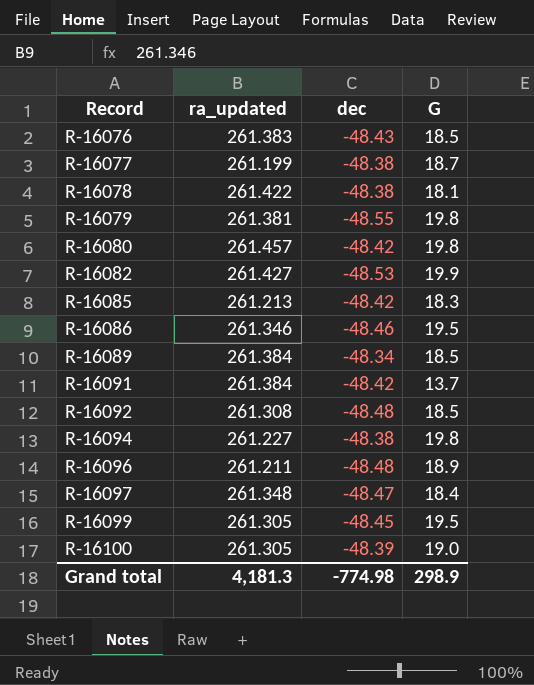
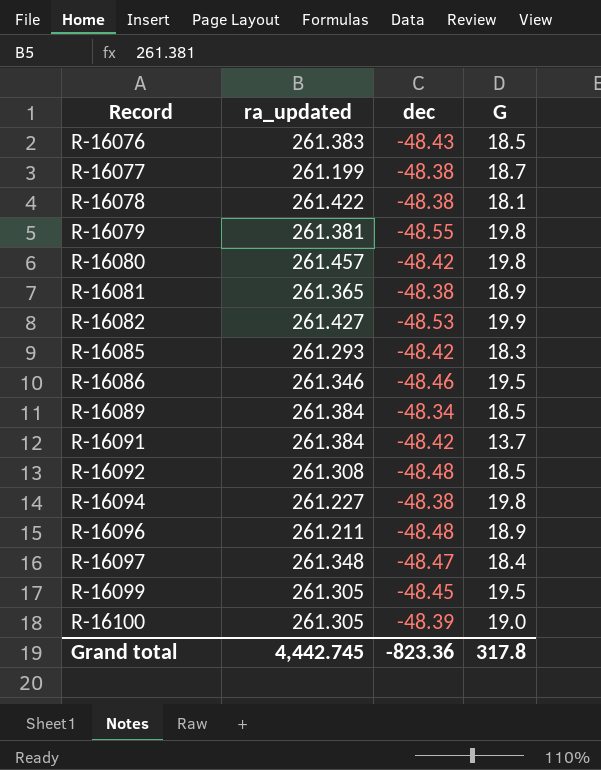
row R-16081: none -> 261.365 | -48.38 | 18.9
R-16085 | ra_updated: 261.213 -> 261.293
Grand total | ra_updated: 4,181.3 -> 4,442.745
Grand total | dec: -774.98 -> -823.36
Grand total | G: 298.9 -> 317.8

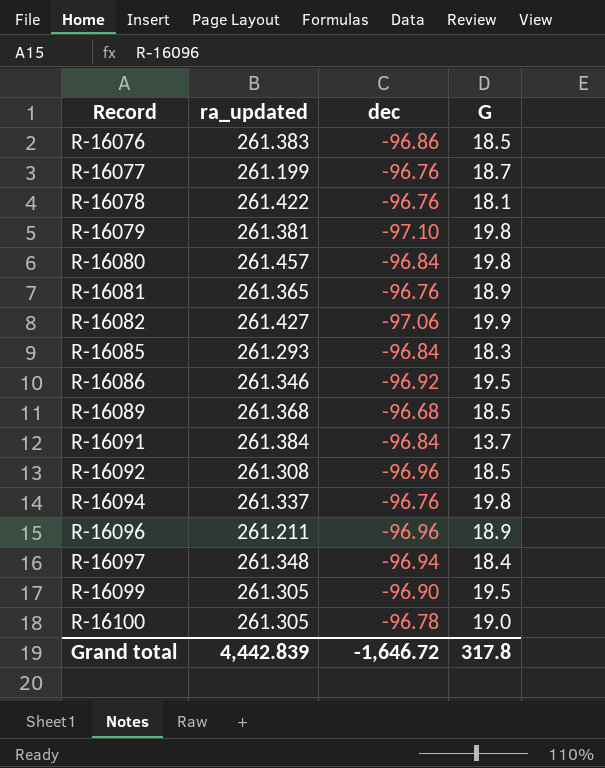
R-16076 | dec: -48.43 -> -96.86
R-16077 | dec: -48.38 -> -96.76
R-16078 | dec: -48.38 -> -96.76
R-16079 | dec: -48.55 -> -97.10
R-16080 | dec: -48.42 -> -96.84
R-16081 | dec: -48.38 -> -96.76
R-16082 | dec: -48.53 -> -97.06
R-16085 | dec: -48.42 -> -96.84
R-16086 | dec: -48.46 -> -96.92
R-16089 | ra_updated: 261.384 -> 261.368
R-16089 | dec: -48.34 -> -96.68
R-16091 | dec: -48.42 -> -96.84
R-16092 | dec: -48.48 -> -96.96
R-16094 | ra_updated: 261.227 -> 261.337
R-16094 | dec: -48.38 -> -96.76
R-16096 | dec: -48.48 -> -96.96
R-16097 | dec: -48.47 -> -96.94
R-16099 | dec: -48.45 -> -96.90
R-16100 | dec: -48.39 -> -96.78
Grand total | ra_updated: 4,442.745 -> 4,442.839
Grand total | dec: -823.36 -> -1,646.72

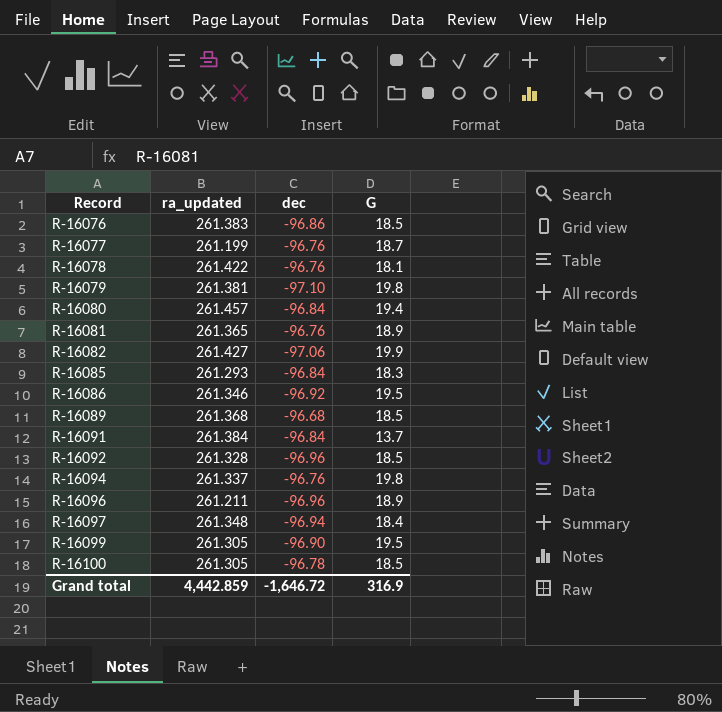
R-16080 | G: 19.8 -> 19.4
R-16092 | ra_updated: 261.308 -> 261.328
R-16100 | G: 19.0 -> 18.5
Grand total | ra_updated: 4,442.839 -> 4,442.859
Grand total | G: 317.8 -> 316.9

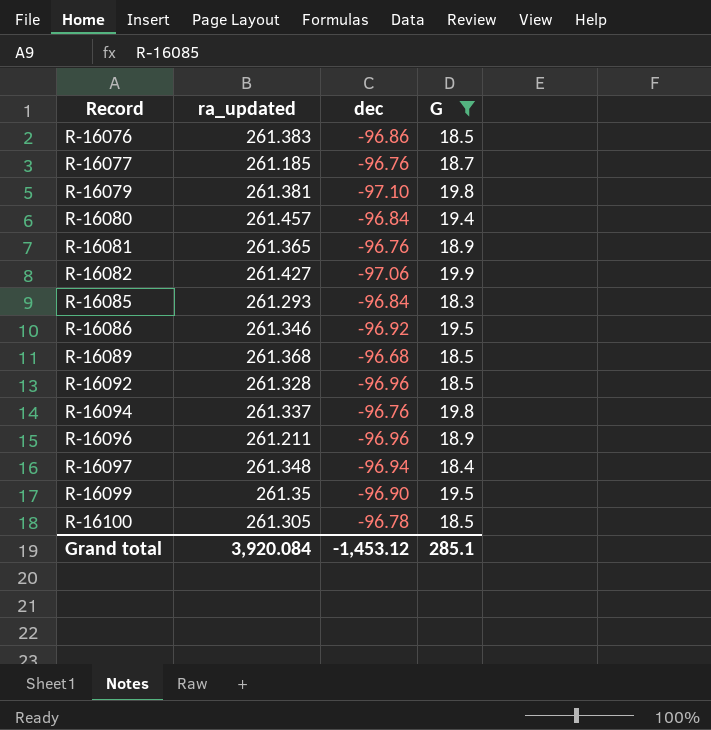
filter: none -> G >= 18.3
R-16077 | ra_updated: 261.199 -> 261.185
R-16099 | ra_updated: 261.305 -> 261.35
Grand total | ra_updated: 4,442.859 -> 3,920.084
Grand total | dec: -1,646.72 -> -1,453.12
Grand total | G: 316.9 -> 285.1

